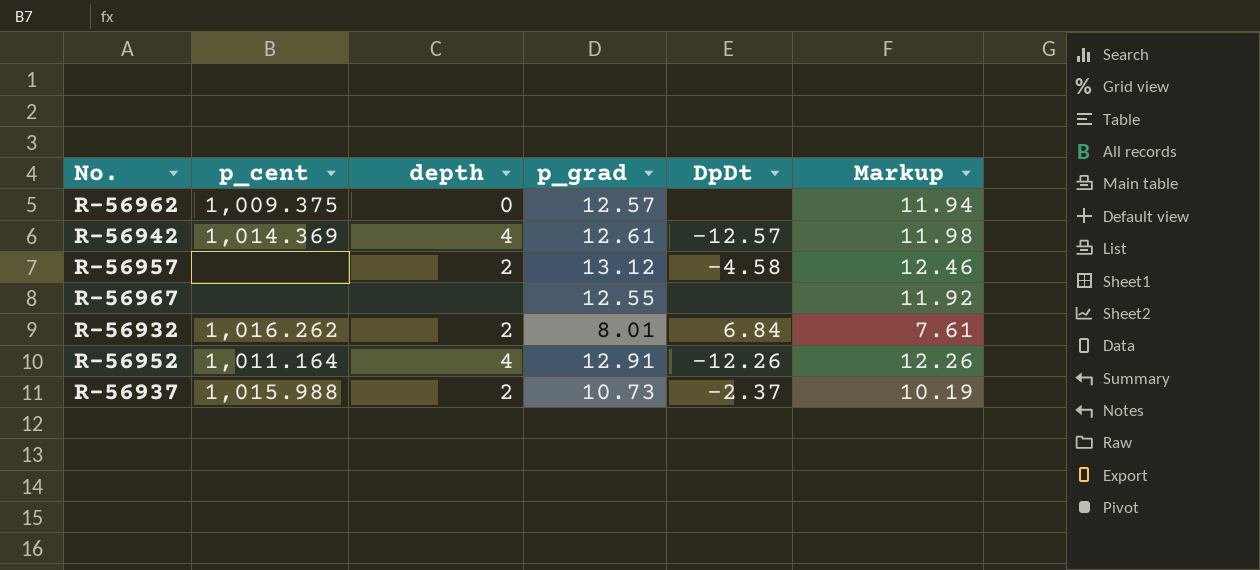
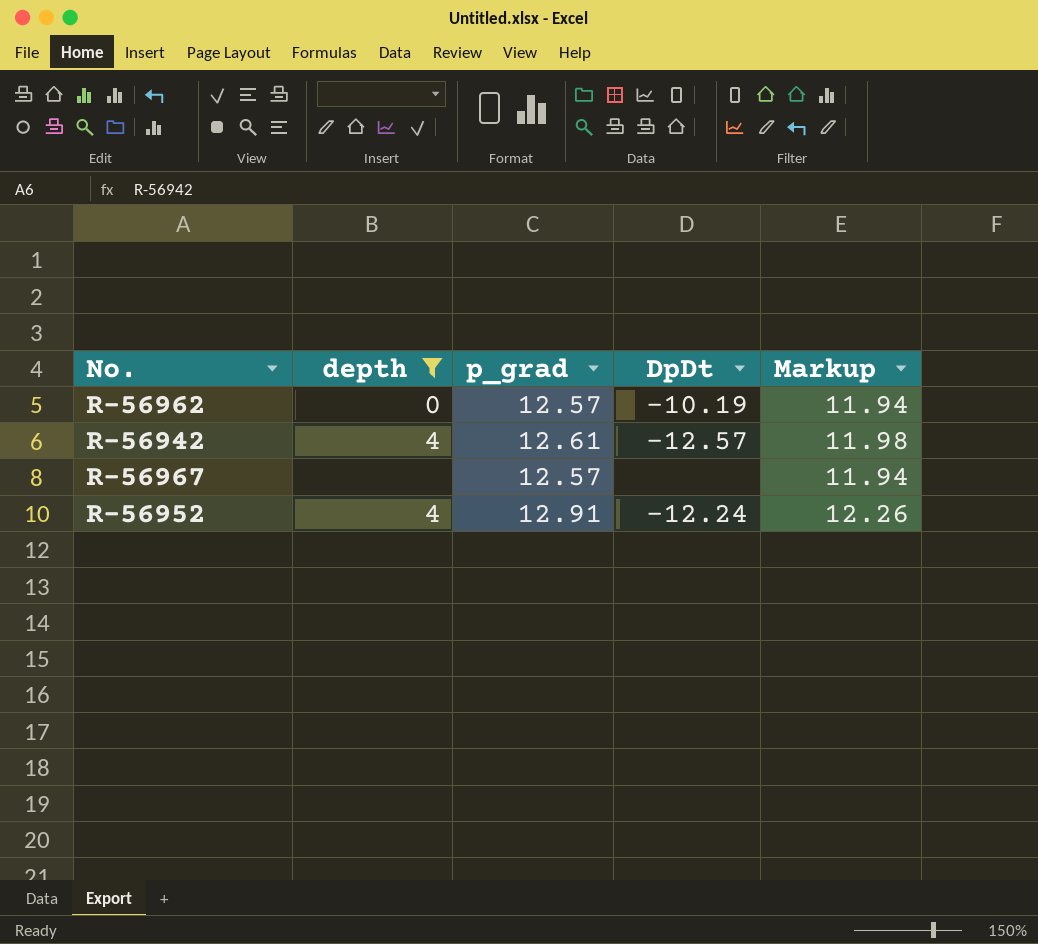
filter: none -> depth != 2
column p_cent | position: 2 -> none
R-56962 | DpDt: none -> -10.19
R-56967 | p_grad: 12.55 -> 12.57
R-56967 | Markup: 11.92 -> 11.94
R-56952 | DpDt: -12.26 -> -12.24

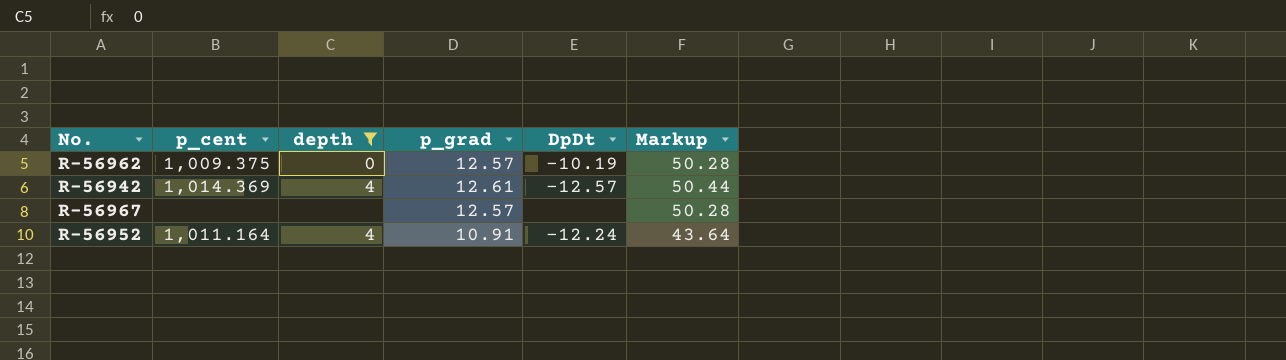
column p_cent | position: none -> 2
column Markup | formula: [p_grad] * 0.95 -> [p_grad] * 4
R-56952 | p_grad: 12.91 -> 10.91

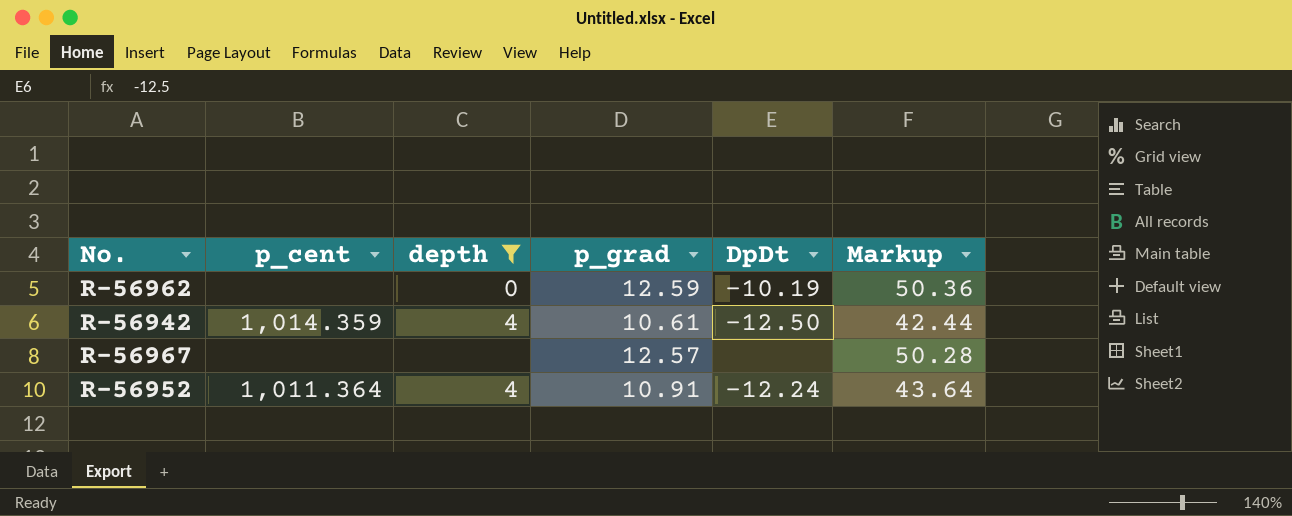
R-56962 | p_cent: 1,009.375 -> none
R-56962 | p_grad: 12.57 -> 12.59
R-56962 | Markup: 50.28 -> 50.36
R-56942 | p_cent: 1,014.369 -> 1,014.359
R-56942 | p_grad: 12.61 -> 10.61
R-56942 | DpDt: -12.57 -> -12.50
R-56942 | Markup: 50.44 -> 42.44
R-56952 | p_cent: 1,011.164 -> 1,011.364

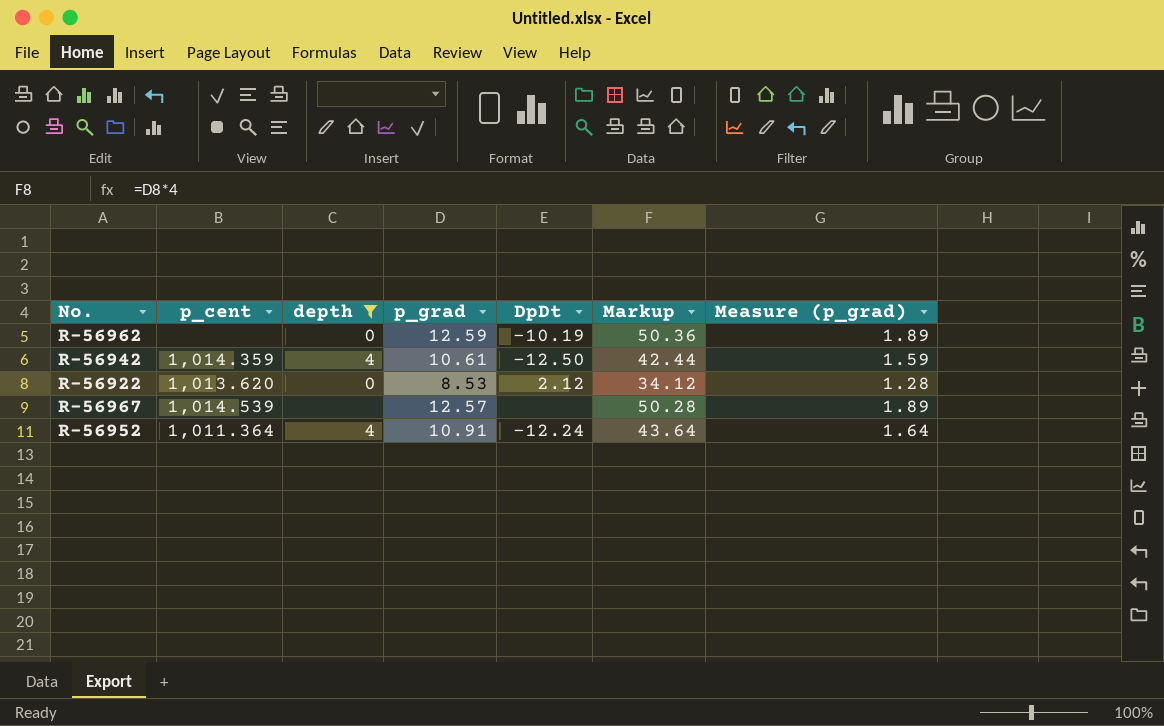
column Measure (p_grad) | formula: none -> [p_grad] * 0.15
row R-56922: none -> 1,013.620 | 0 | 8.53 | 2.12 | 34.12 | 1.28
R-56967 | p_cent: none -> 1,014.539

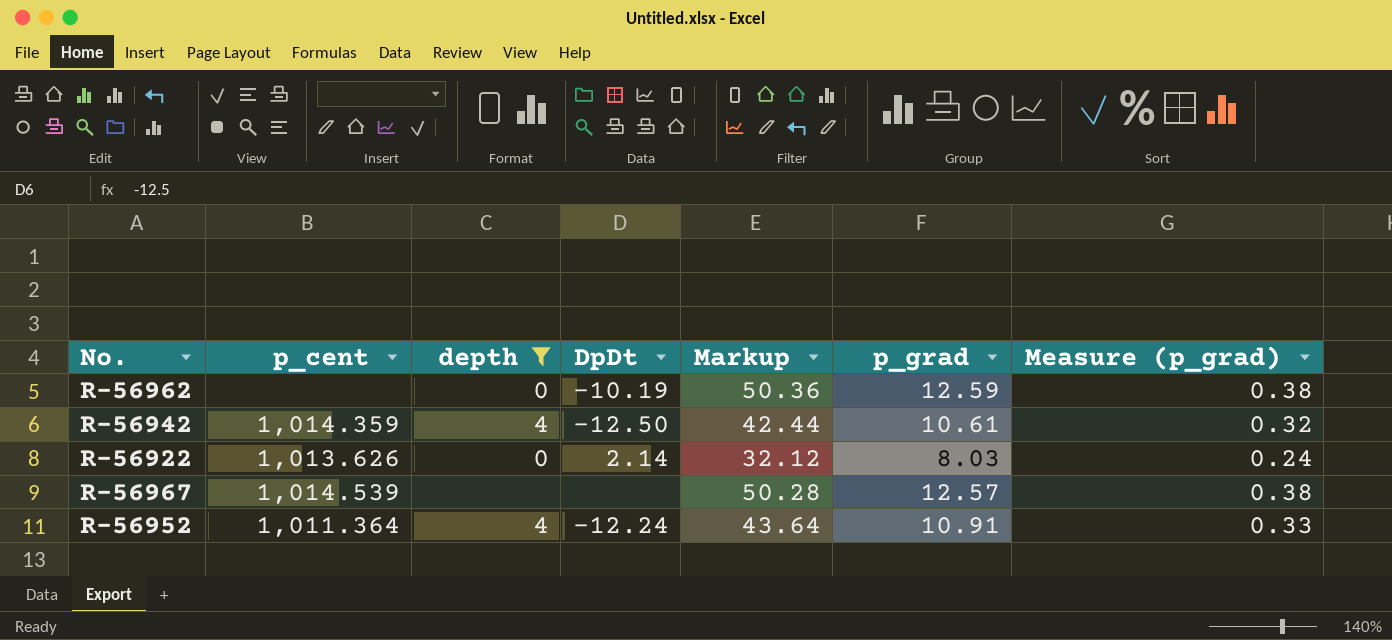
column p_grad | position: 4 -> 6
column Measure (p_grad) | formula: [p_grad] * 0.15 -> [p_grad] * 0.03
R-56922 | p_cent: 1,013.620 -> 1,013.626
R-56922 | DpDt: 2.12 -> 2.14
R-56922 | Markup: 34.12 -> 32.12
R-56922 | p_grad: 8.53 -> 8.03

